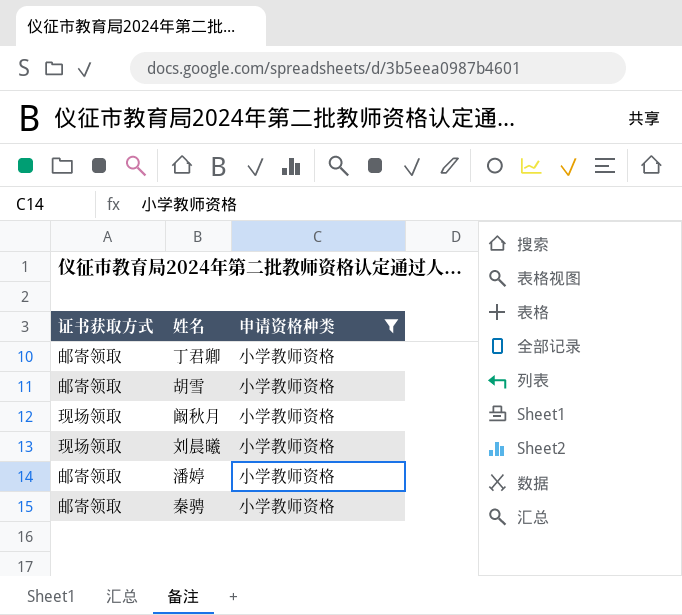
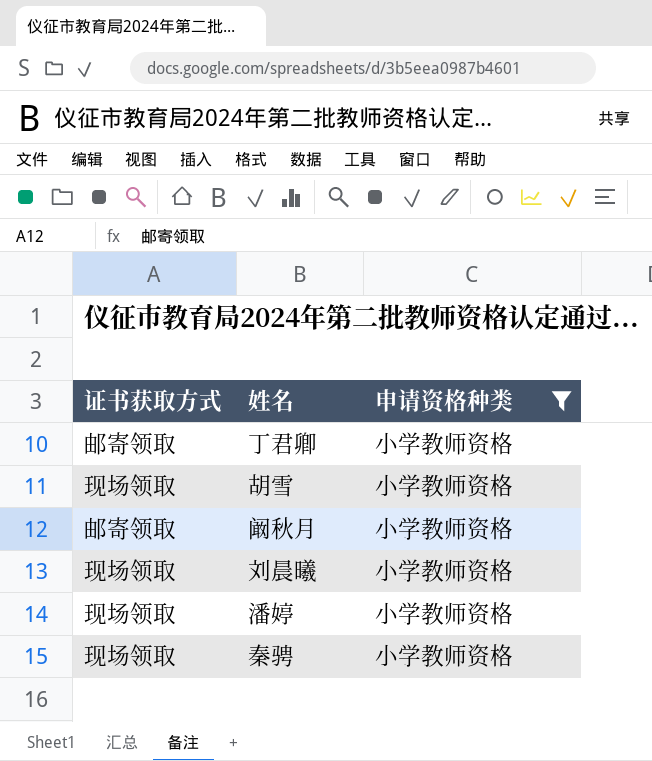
胡雪 | 证书获取方式: 邮寄领取 -> 现场领取
阚秋月 | 证书获取方式: 现场领取 -> 邮寄领取
潘婷 | 证书获取方式: 邮寄领取 -> 现场领取
秦骋 | 证书获取方式: 邮寄领取 -> 现场领取

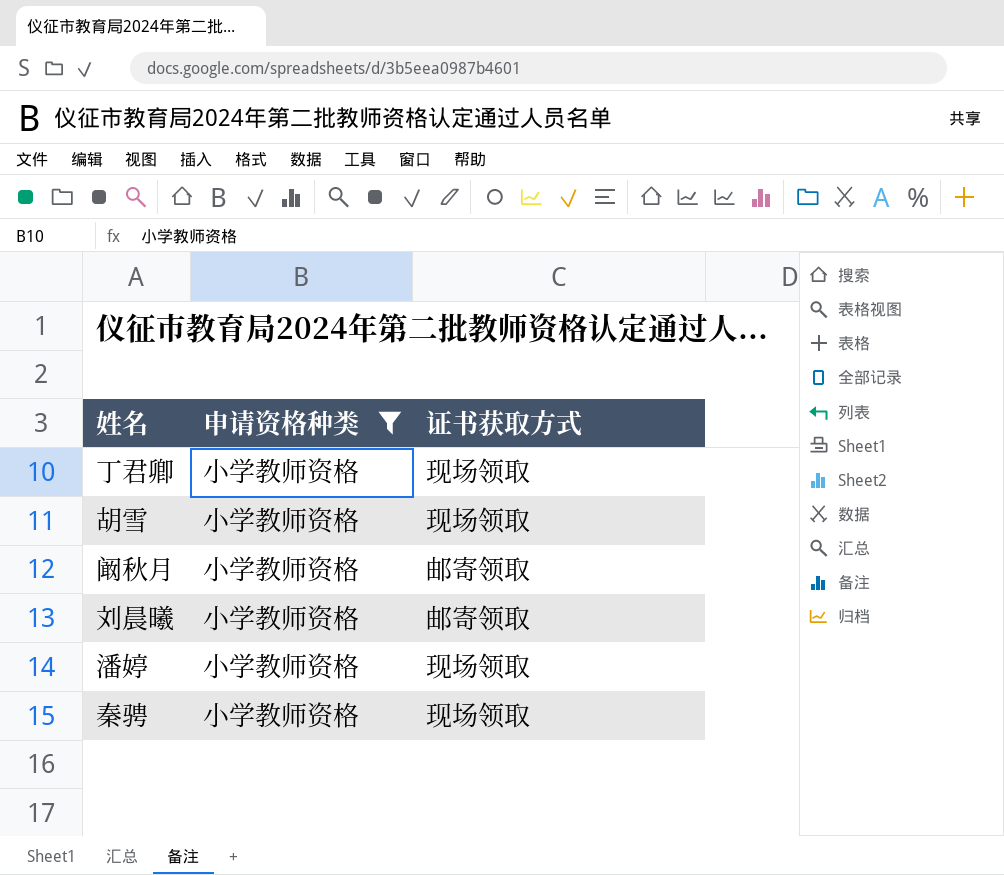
column 证书获取方式 | position: 1 -> 3
丁君卿 | 证书获取方式: 邮寄领取 -> 现场领取
刘晨曦 | 证书获取方式: 现场领取 -> 邮寄领取

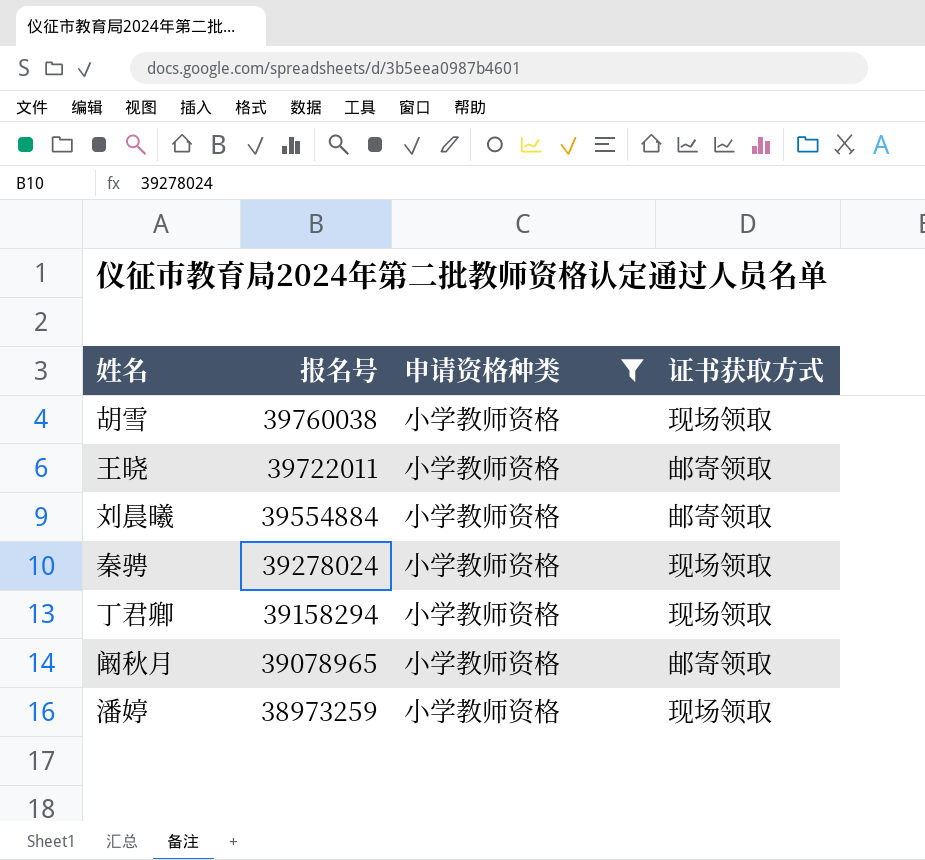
row order: none -> 报名号 descending
column 报名号 | position: none -> 2
row 王晓: none -> 39722011 | 小学教师资格 | 邮寄领取

